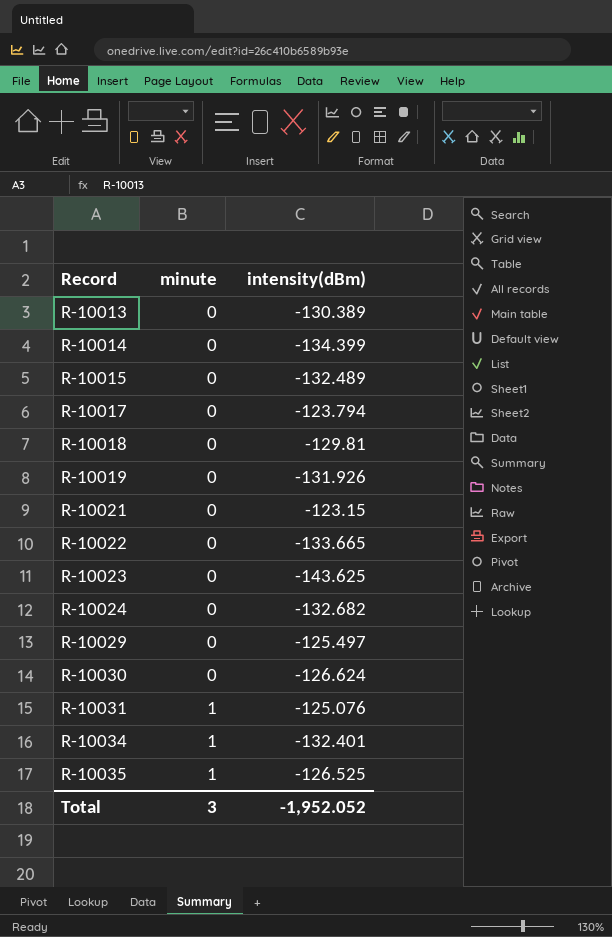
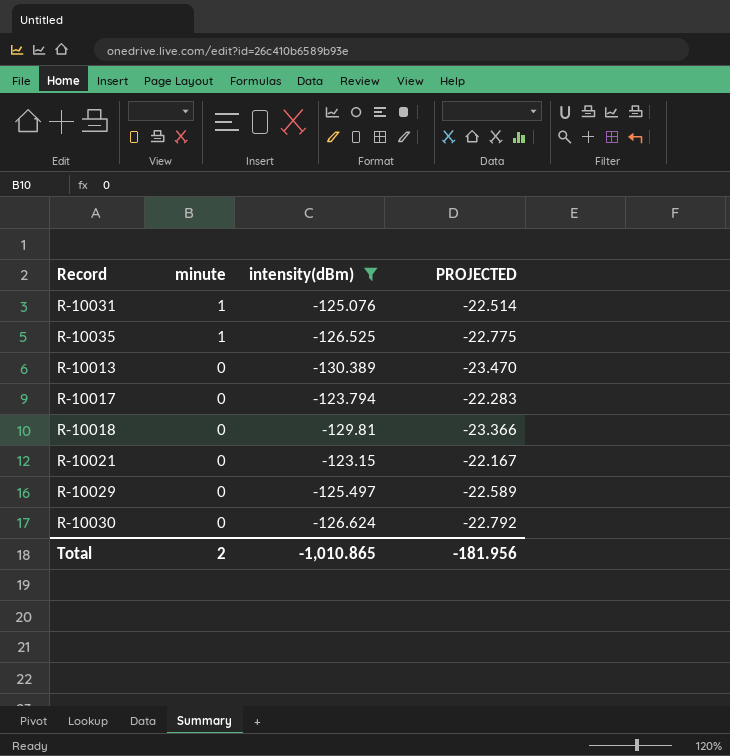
filter: none -> intensity(dBm) >= -130.389
row order: Record ascending -> minute descending
column PROJECTED | formula: none -> [intensity(dBm)] * 0.18
Total | minute: 3 -> 2
Total | intensity(dBm): -1,952.052 -> -1,010.865

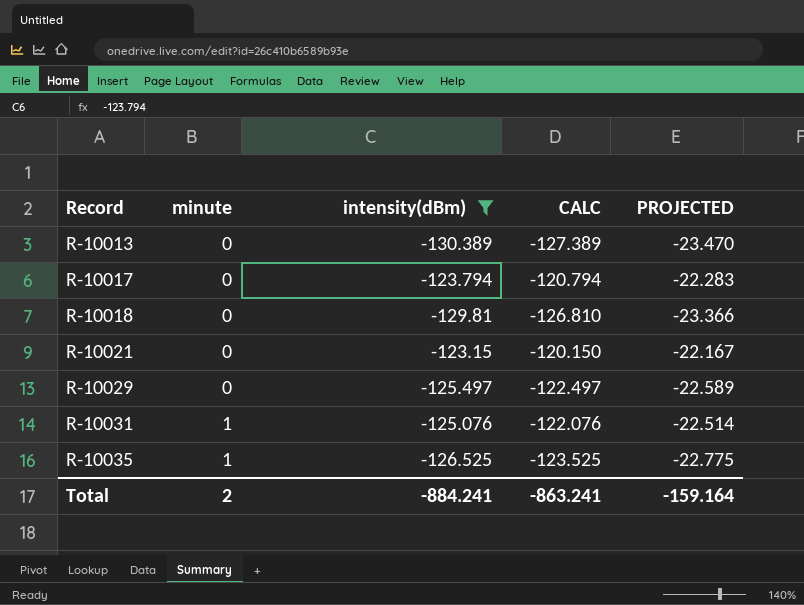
row order: minute descending -> Record ascending
column CALC | formula: none -> [intensity(dBm)] + 3
row R-10030: 0 | -126.624 | -22.792 -> none
Total | intensity(dBm): -1,010.865 -> -884.241
Total | PROJECTED: -181.956 -> -159.164

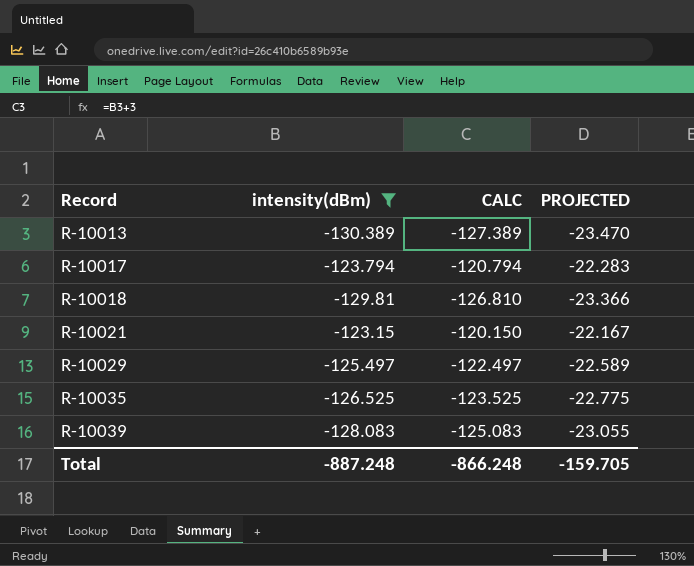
column minute | position: 2 -> none
row R-10031: 1 | -125.076 | -122.076 | -22.514 -> none
row R-10039: none -> -128.083 | -125.083 | -23.055
Total | intensity(dBm): -884.241 -> -887.248
Total | CALC: -863.241 -> -866.248
Total | PROJECTED: -159.164 -> -159.705

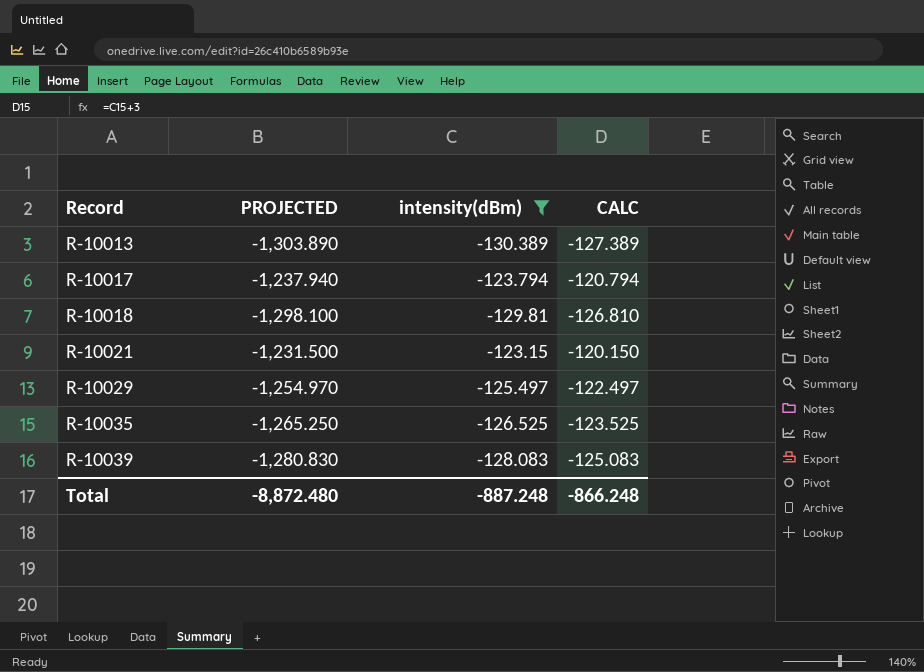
column PROJECTED | formula: [intensity(dBm)] * 0.18 -> [intensity(dBm)] * 10
column PROJECTED | position: 4 -> 2
Total | PROJECTED: -159.705 -> -8,872.480

